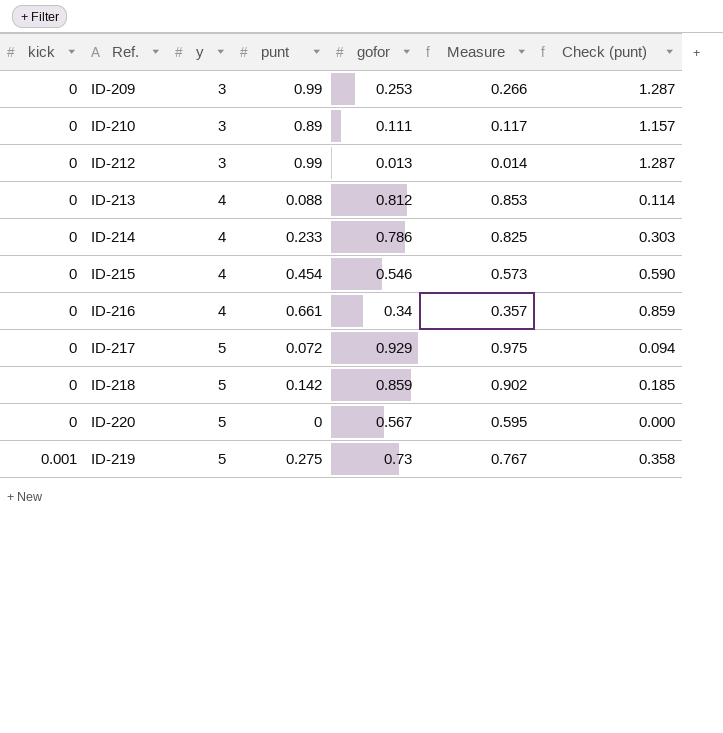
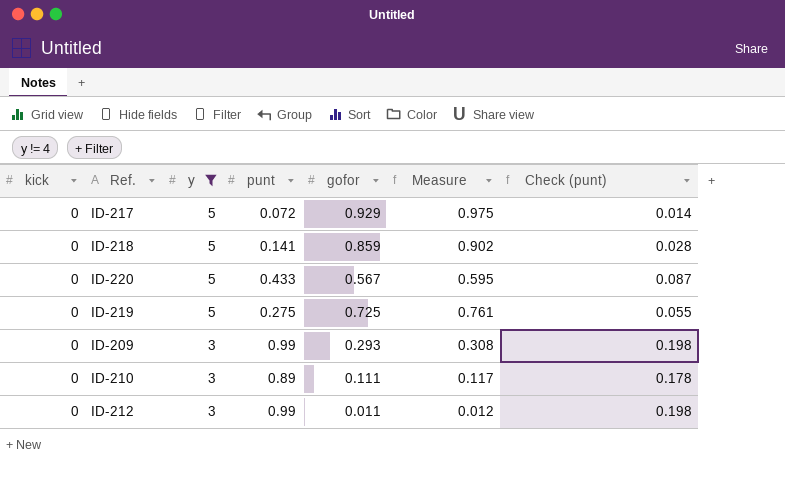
filter: none -> y != 4
row order: kick ascending -> y descending
column Check (punt) | formula: [punt] * 1.3 -> [punt] * 0.2
ID-218 | punt: 0.142 -> 0.141
ID-220 | punt: 0 -> 0.433
ID-219 | kick: 0.001 -> 0
ID-219 | gofor: 0.73 -> 0.725
ID-219 | Measure: 0.767 -> 0.761
ID-209 | gofor: 0.253 -> 0.293
ID-209 | Measure: 0.266 -> 0.308
ID-212 | gofor: 0.013 -> 0.011
ID-212 | Measure: 0.014 -> 0.012

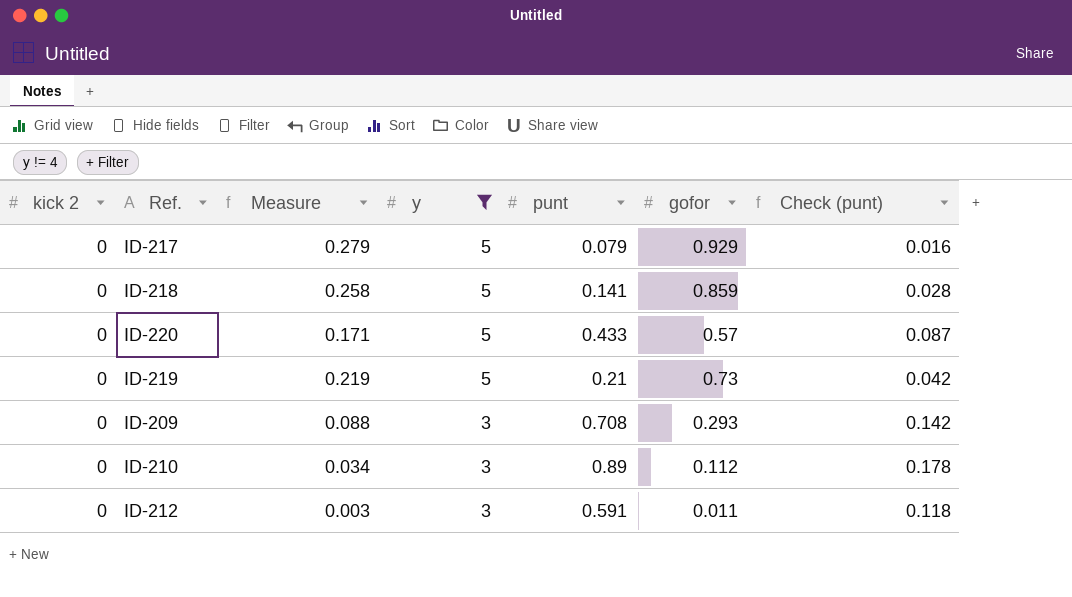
column name: kick -> kick 2
column Measure | formula: [gofor] * 1.05 -> [gofor] * 0.3
column Measure | position: 6 -> 3
ID-217 | punt: 0.072 -> 0.079
ID-217 | Check (punt): 0.014 -> 0.016
ID-220 | gofor: 0.567 -> 0.57
ID-219 | punt: 0.275 -> 0.21
ID-219 | gofor: 0.725 -> 0.73
ID-219 | Check (punt): 0.055 -> 0.042
ID-209 | punt: 0.99 -> 0.708
ID-209 | Check (punt): 0.198 -> 0.142
ID-210 | gofor: 0.111 -> 0.112
ID-212 | punt: 0.99 -> 0.591
ID-212 | Check (punt): 0.198 -> 0.118

